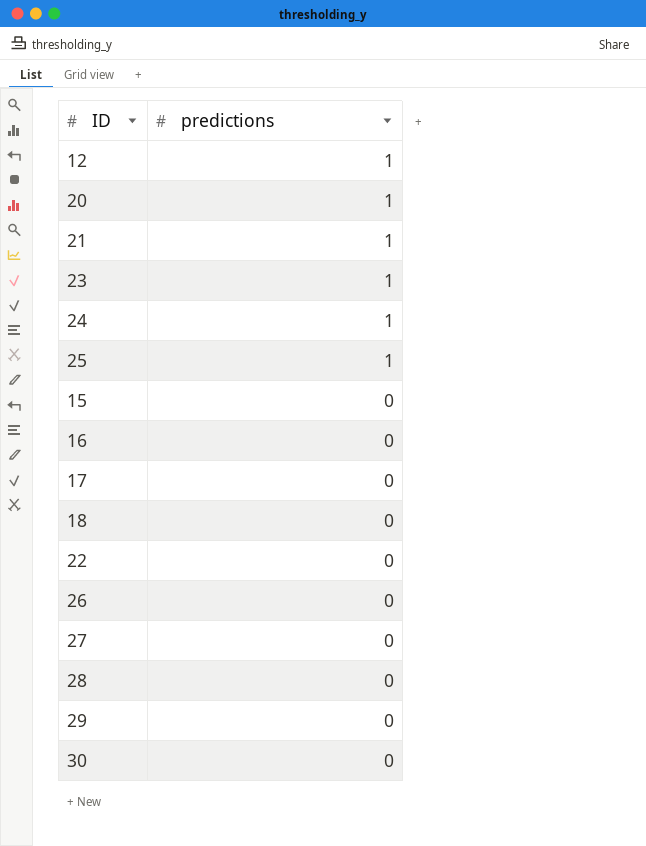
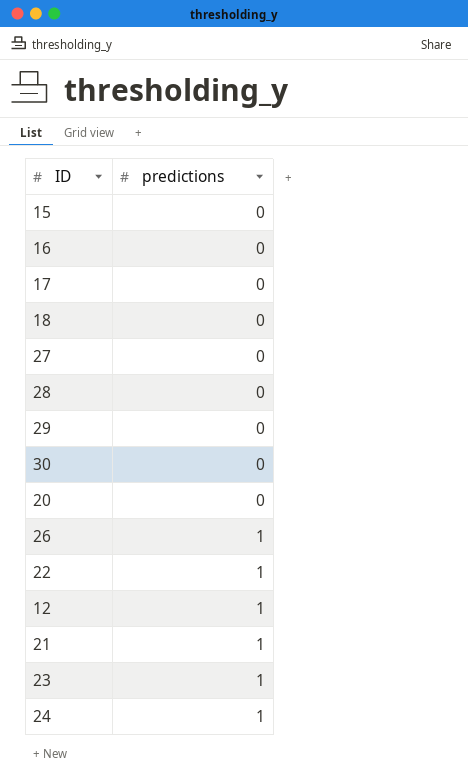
row order: predictions descending -> predictions ascending
row 25: 1 -> none
20 | predictions: 1 -> 0
26 | predictions: 0 -> 1
22 | predictions: 0 -> 1

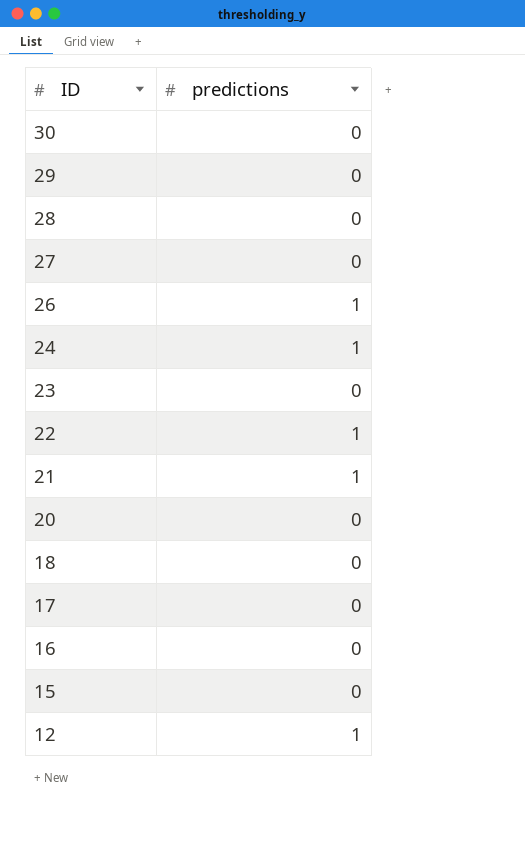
row order: predictions ascending -> ID descending
23 | predictions: 1 -> 0

